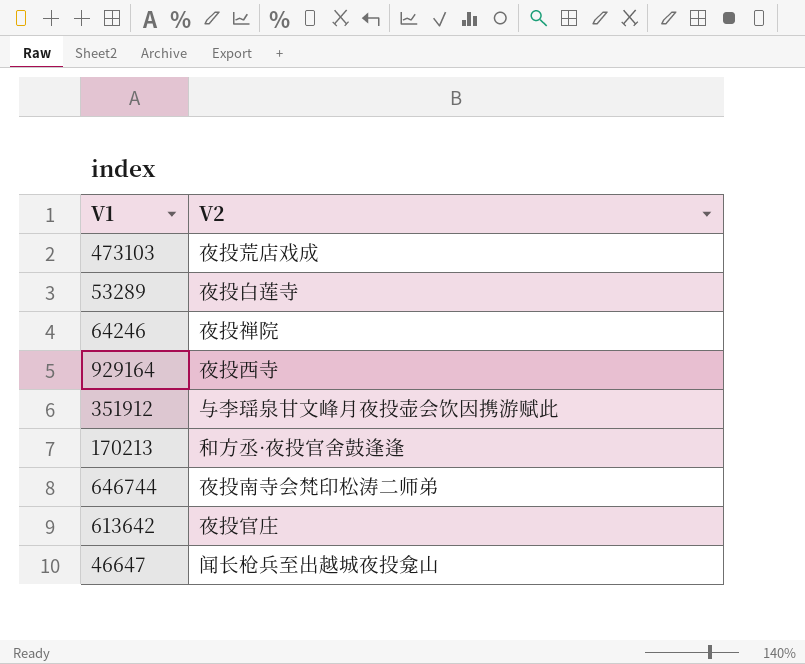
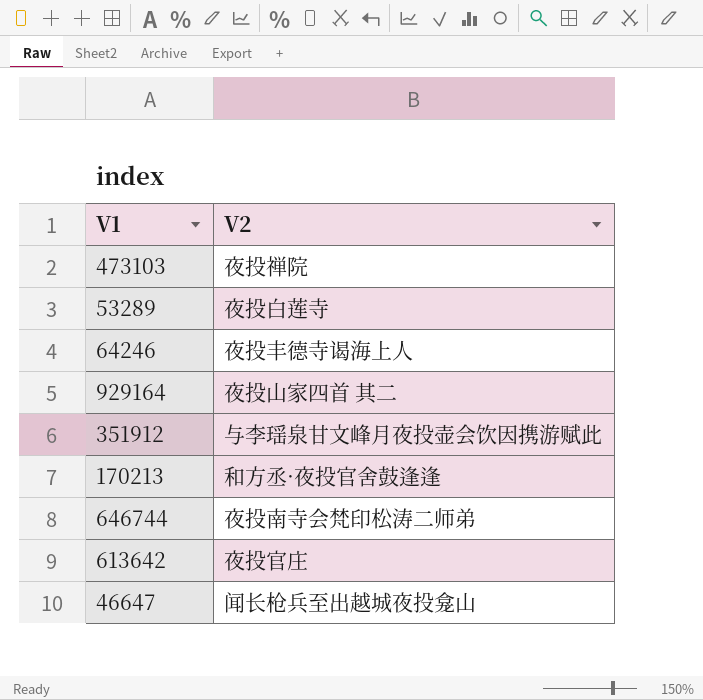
473103 | V2: 夜投荒店戏成 -> 夜投禅院
64246 | V2: 夜投禅院 -> 夜投丰德寺谒海上人
929164 | V2: 夜投西寺 -> 夜投山家四首 其二

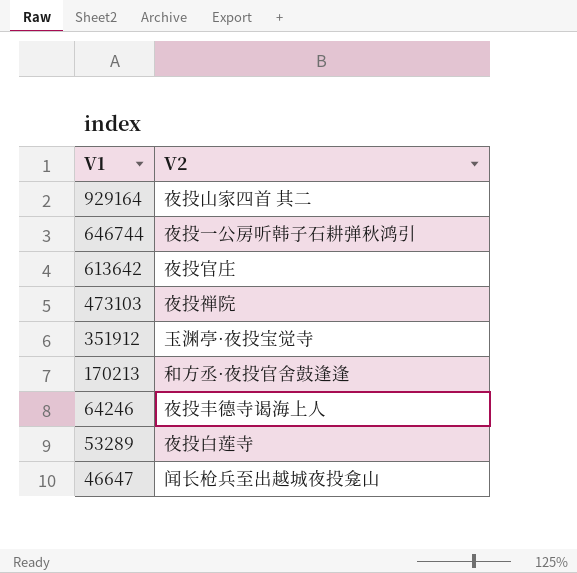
row order: none -> V1 descending
646744 | V2: 夜投南寺会梵印松涛二师弟 -> 夜投一公房听韩子石耕弹秋鸿引
351912 | V2: 与李瑶泉甘文峰月夜投壶会饮因携游赋此 -> 玉渊亭·夜投宝觉寺

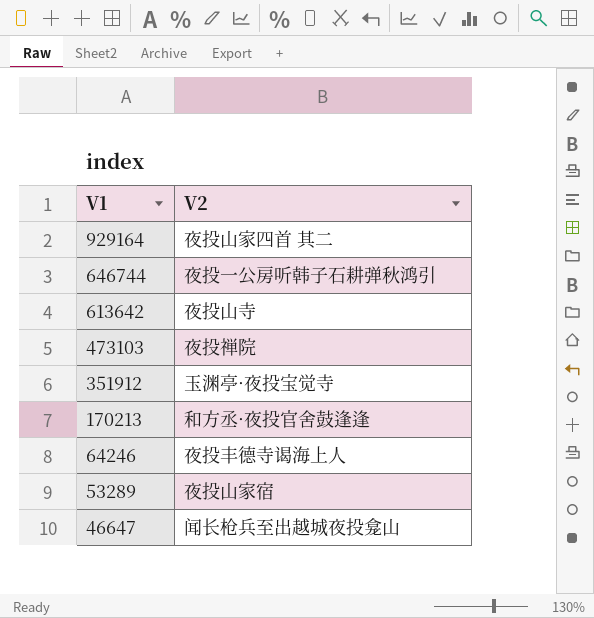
613642 | V2: 夜投官庄 -> 夜投山寺
53289 | V2: 夜投白莲寺 -> 夜投山家宿

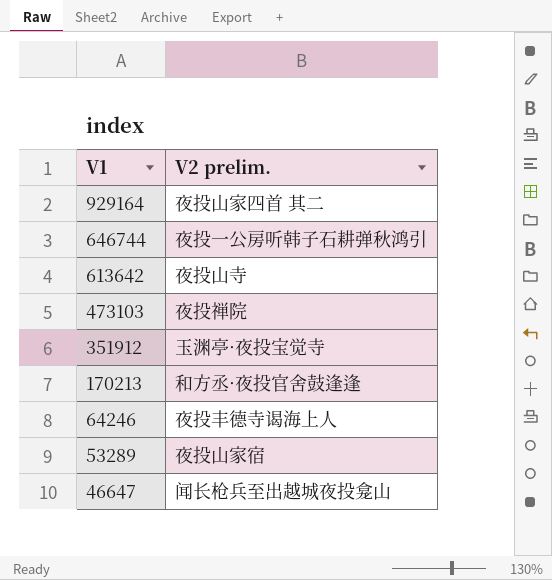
column name: V2 -> V2 prelim.

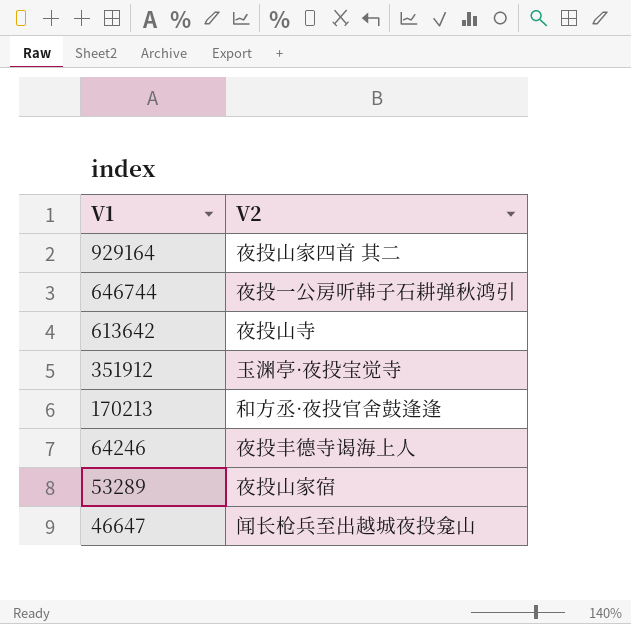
column name: V2 prelim. -> V2
row 473103: 夜投禅院 -> none

